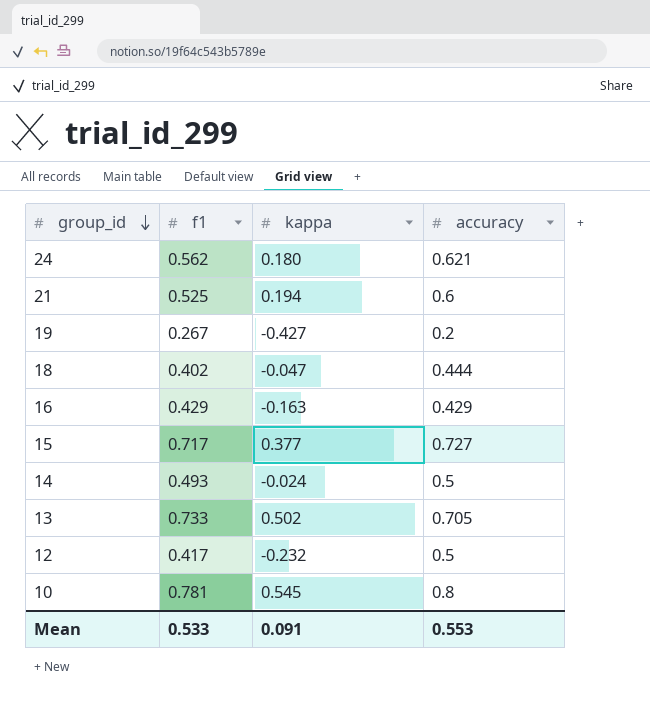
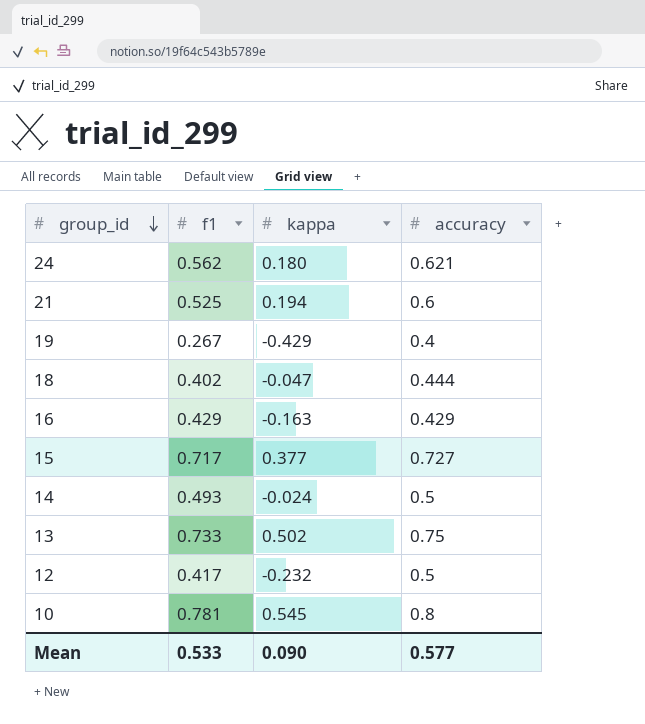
19 | kappa: -0.427 -> -0.429
19 | accuracy: 0.2 -> 0.4
13 | accuracy: 0.705 -> 0.75
Mean | kappa: 0.091 -> 0.090
Mean | accuracy: 0.553 -> 0.577

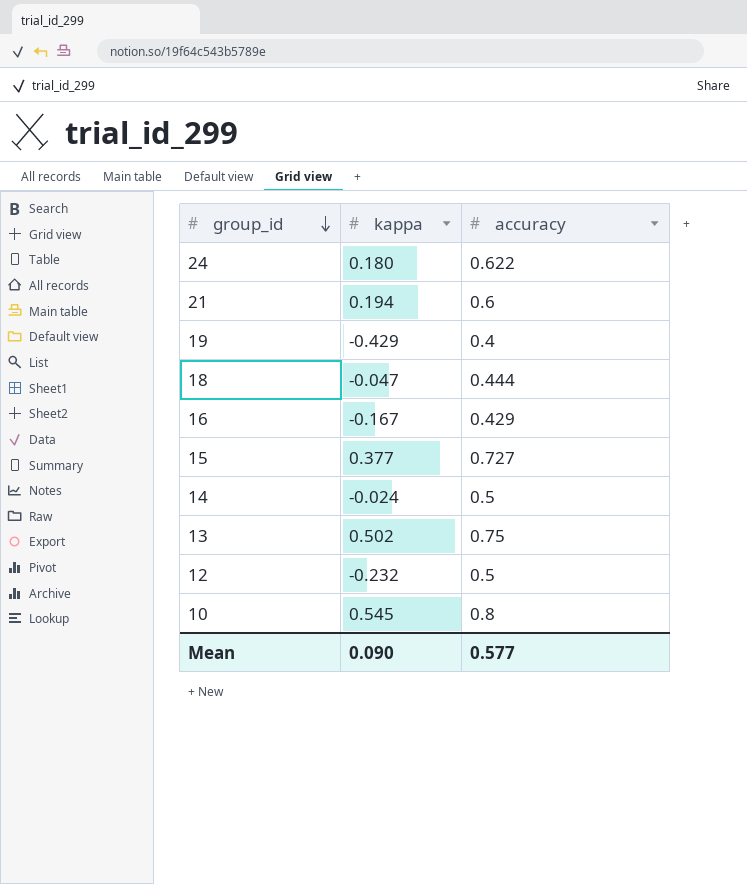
column f1 | position: 2 -> none
24 | accuracy: 0.621 -> 0.622
16 | kappa: -0.163 -> -0.167

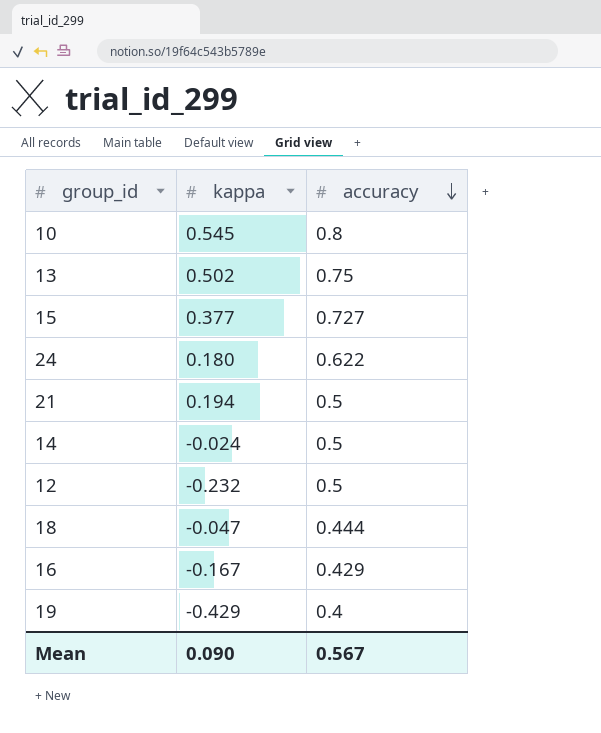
row order: group_id descending -> accuracy descending
21 | accuracy: 0.6 -> 0.5
Mean | accuracy: 0.577 -> 0.567

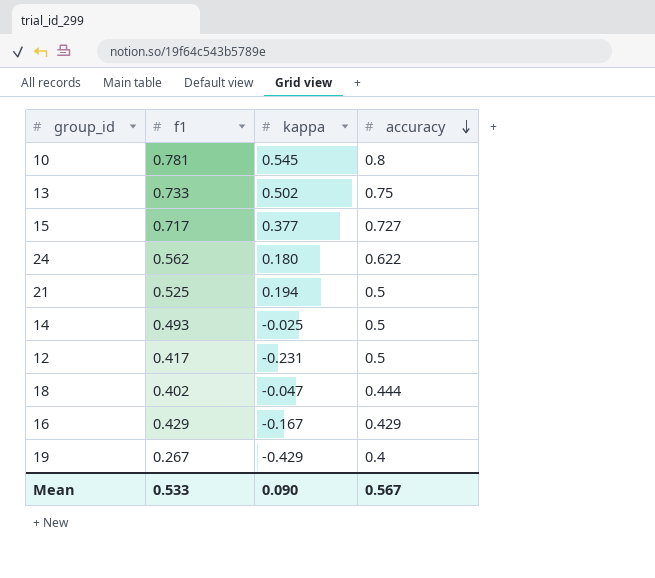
column f1 | position: none -> 2
14 | kappa: -0.024 -> -0.025
12 | kappa: -0.232 -> -0.231

